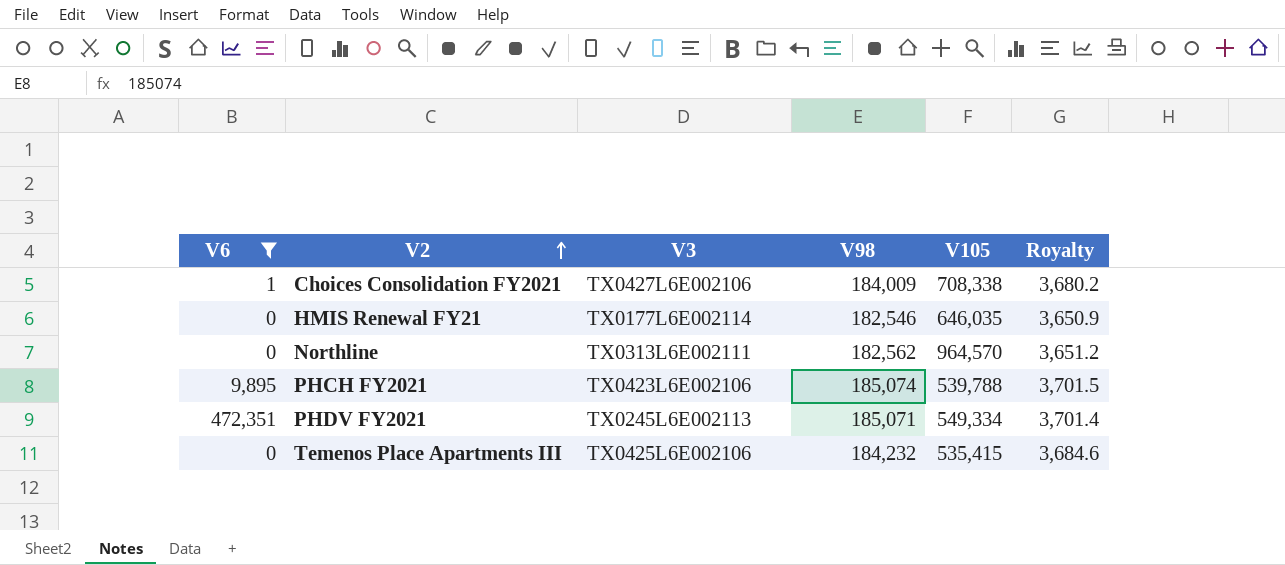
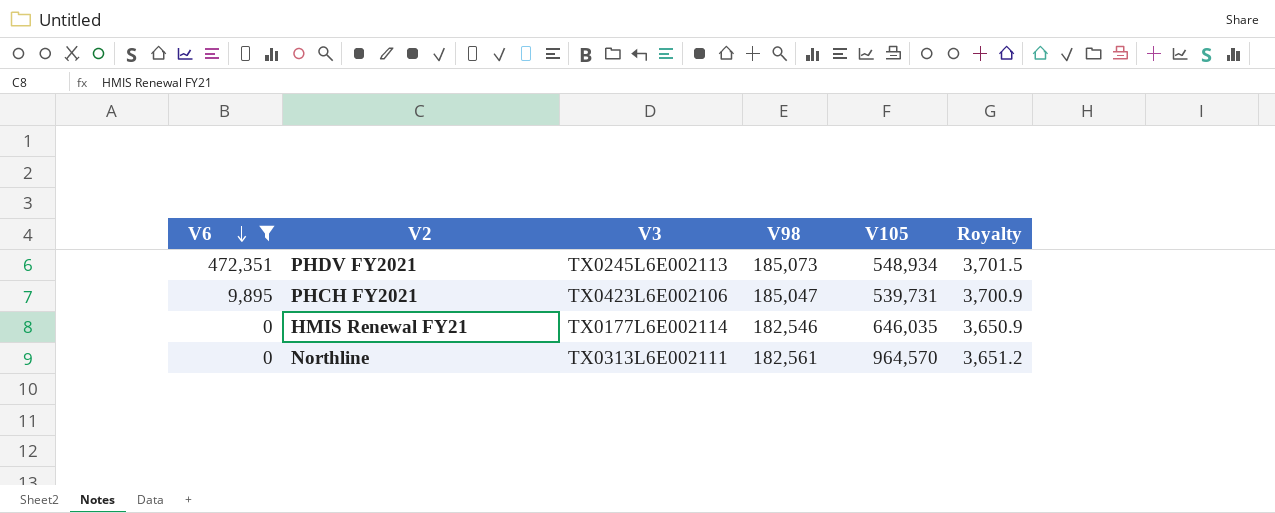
row order: V2 ascending -> V6 descending
row Choices Consolidation FY2021: 1 | TX0427L6E002106 | 184,009 | 708,338 | 3,680.2 -> none
row Temenos Place Apartments III: 0 | TX0425L6E002106 | 184,232 | 535,415 | 3,684.6 -> none
PHDV FY2021 | V98: 185,071 -> 185,073
PHDV FY2021 | V105: 549,334 -> 548,934
PHDV FY2021 | Royalty: 3,701.4 -> 3,701.5
PHCH FY2021 | V98: 185,074 -> 185,047
PHCH FY2021 | V105: 539,788 -> 539,731
PHCH FY2021 | Royalty: 3,701.5 -> 3,700.9
Northline | V98: 182,562 -> 182,561

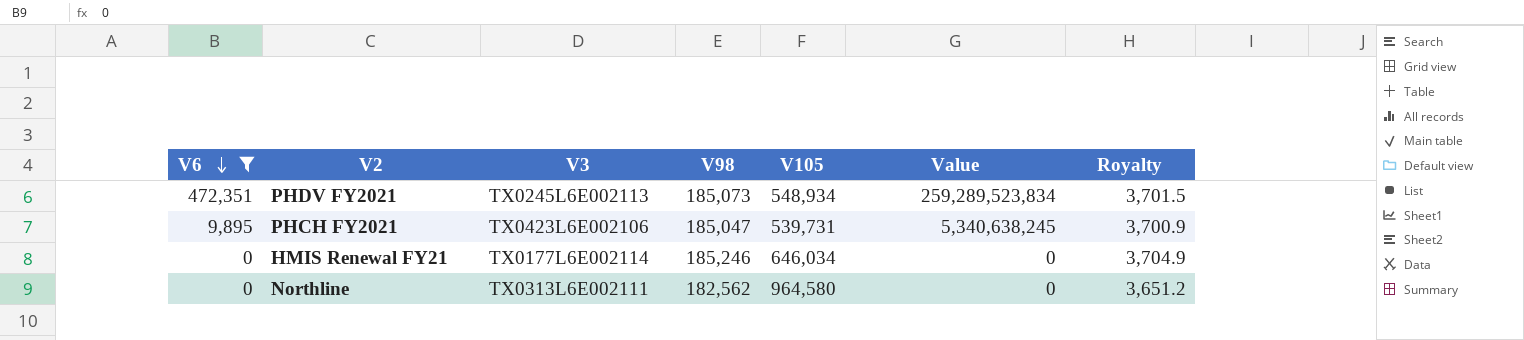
column Value | formula: none -> [V6] * [V105]
HMIS Renewal FY21 | V98: 182,546 -> 185,246
HMIS Renewal FY21 | V105: 646,035 -> 646,034
HMIS Renewal FY21 | Royalty: 3,650.9 -> 3,704.9
Northline | V98: 182,561 -> 182,562
Northline | V105: 964,570 -> 964,580

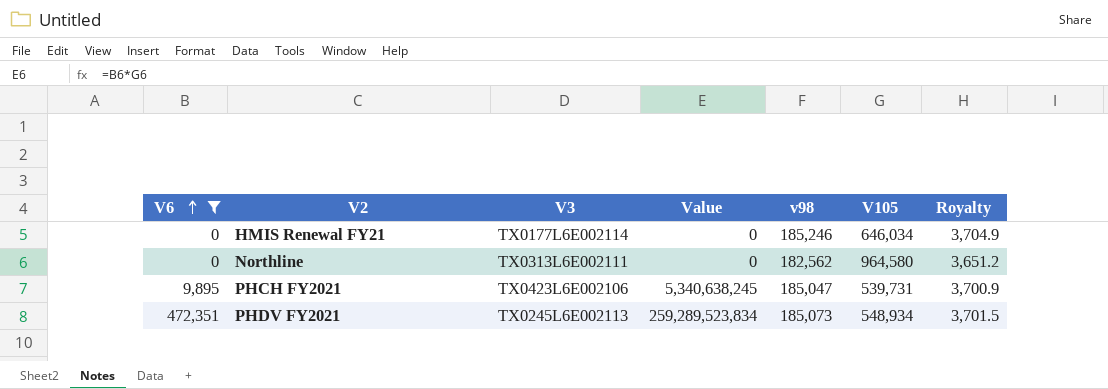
row order: V6 descending -> V6 ascending
column Value | position: 6 -> 4
column name: V98 -> v98

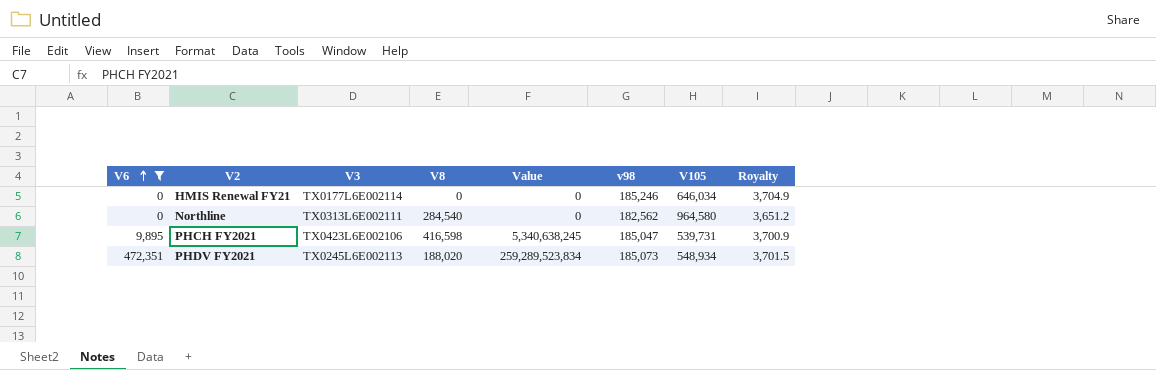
column V8 | position: none -> 4

